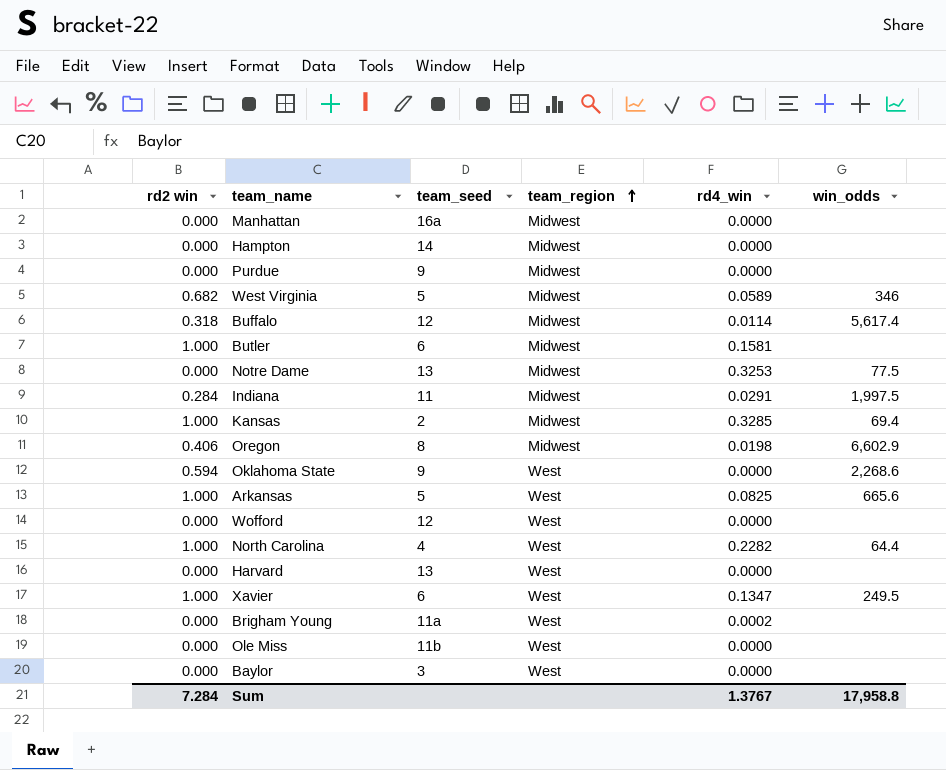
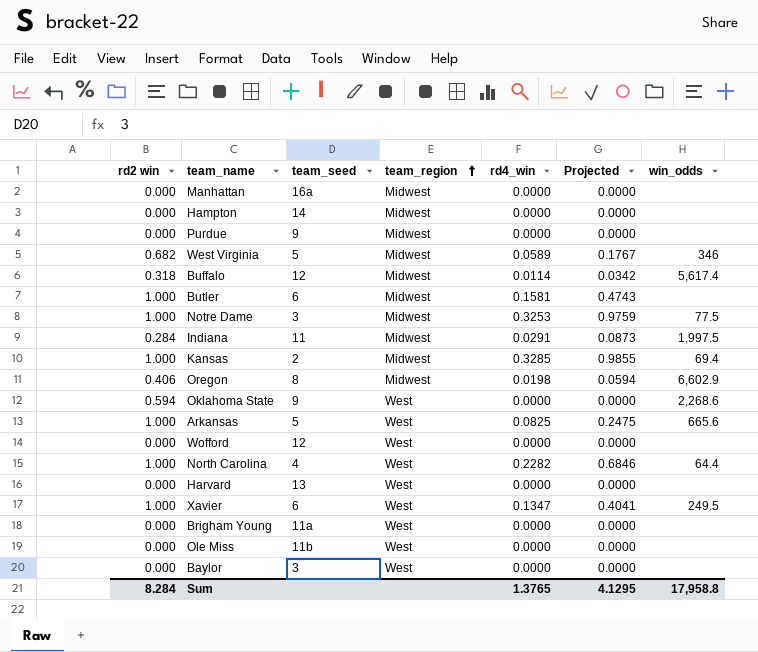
column Projected | formula: none -> [rd4_win] * 3
Notre Dame | rd2 win: 0.000 -> 1.000
Notre Dame | team_seed: 13 -> 3
Brigham Young | rd4_win: 0.0002 -> 0.0000
Sum | rd2 win: 7.284 -> 8.284
Sum | rd4_win: 1.3767 -> 1.3765

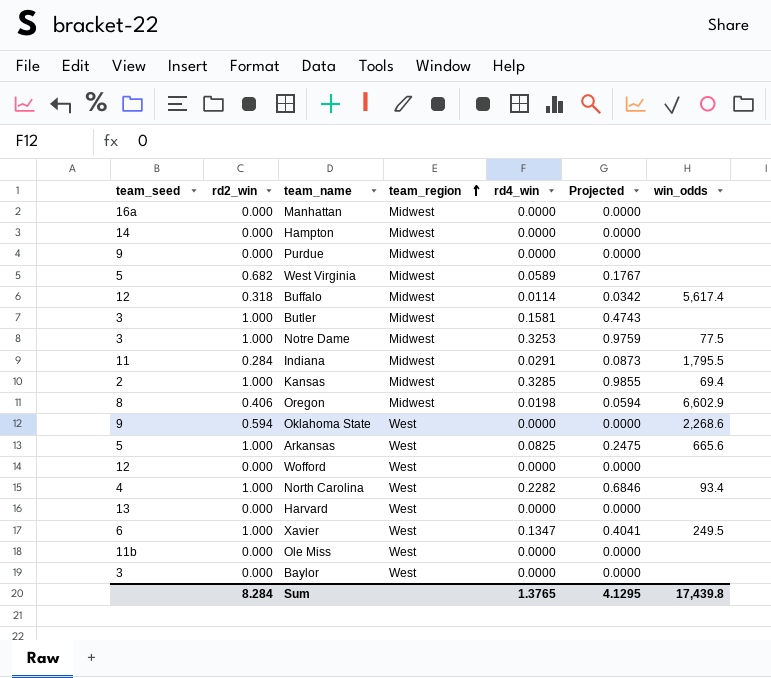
column team_seed | position: 3 -> 1
column name: rd2 win -> rd2_win
row Brigham Young: 0.000 | 11a | West | 0.0000 | 0.0000 | none -> none
West Virginia | win_odds: 346 -> none
Butler | team_seed: 6 -> 3
Indiana | win_odds: 1,997.5 -> 1,795.5
North Carolina | win_odds: 64.4 -> 93.4
Sum | win_odds: 17,958.8 -> 17,439.8

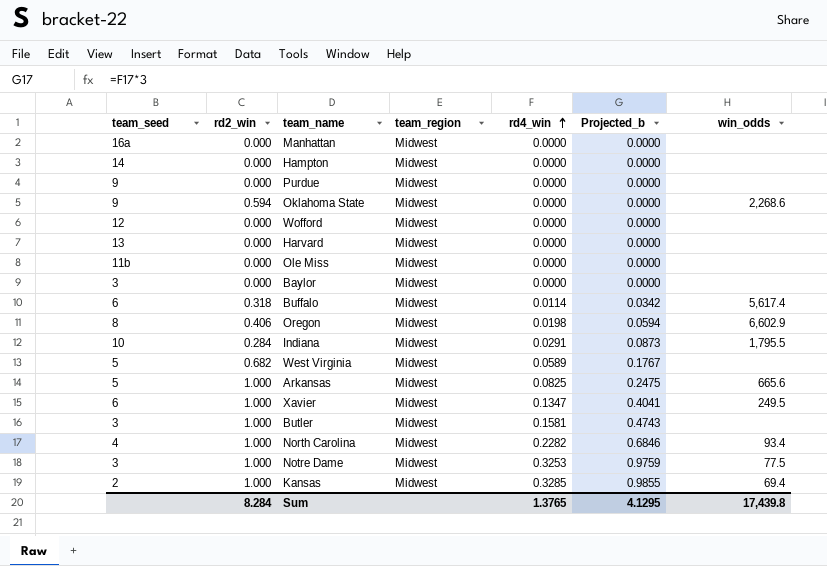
row order: team_region ascending -> rd4_win ascending
column name: Projected -> Projected_b
Oklahoma State | team_region: West -> Midwest
Wofford | team_region: West -> Midwest
Harvard | team_region: West -> Midwest
Ole Miss | team_region: West -> Midwest
Baylor | team_region: West -> Midwest
Buffalo | team_seed: 12 -> 6
Indiana | team_seed: 11 -> 10
Arkansas | team_region: West -> Midwest
Xavier | team_region: West -> Midwest
North Carolina | team_region: West -> Midwest

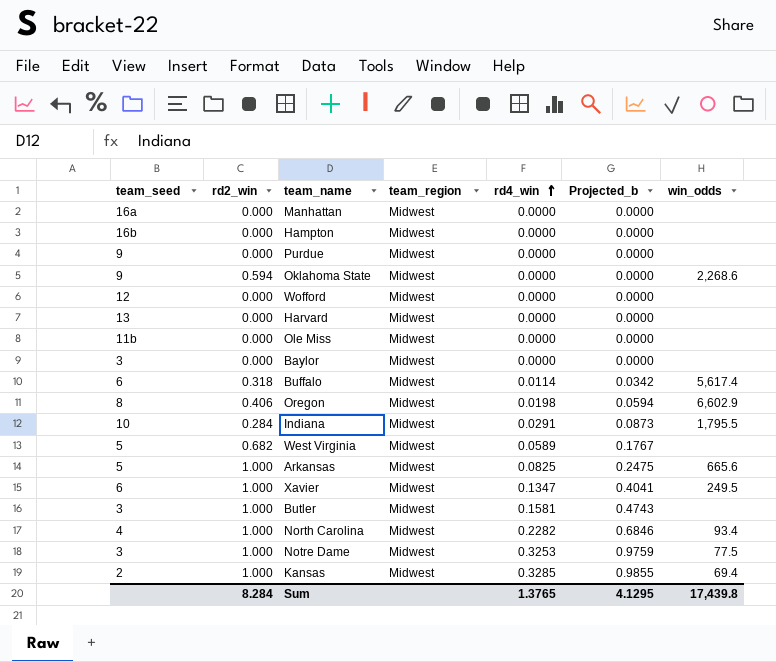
Hampton | team_seed: 14 -> 16b

